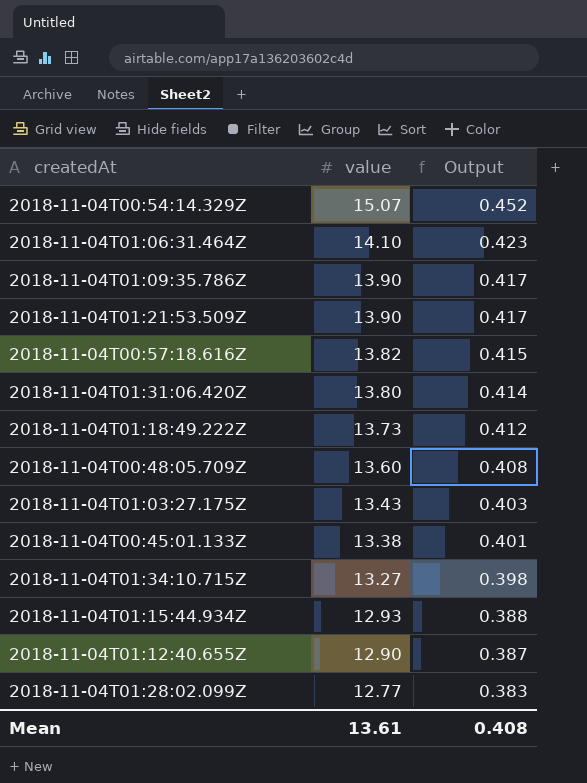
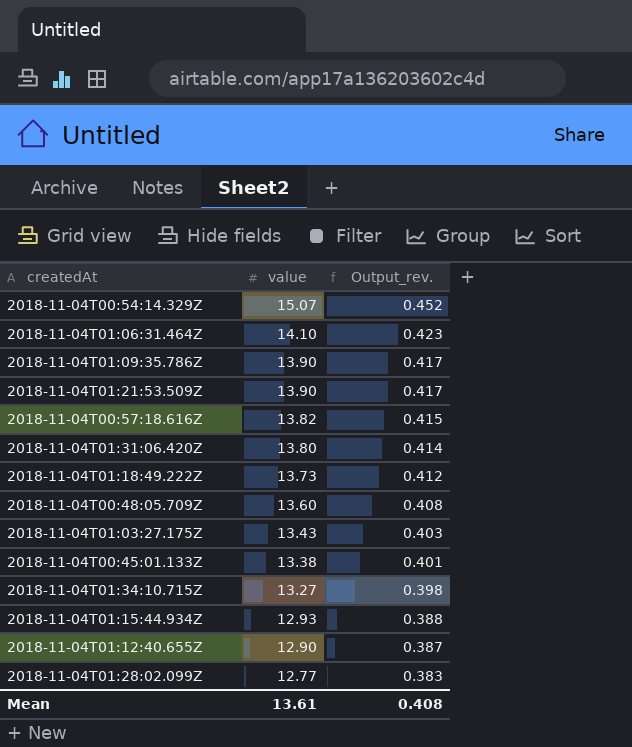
column name: Output -> Output_rev.

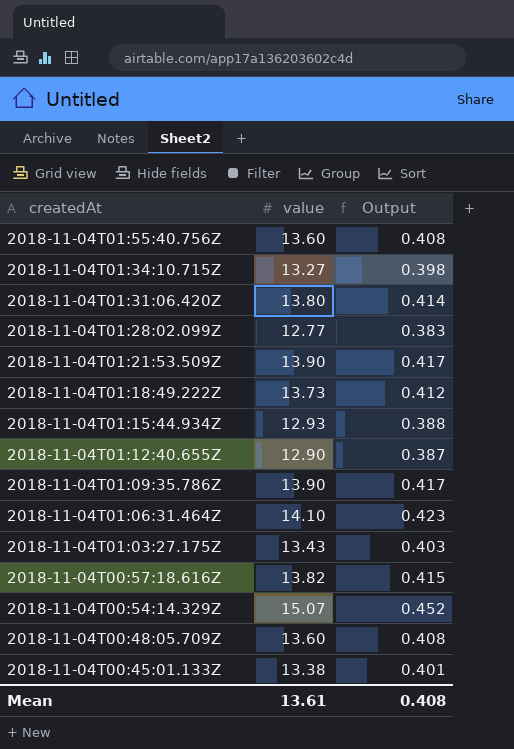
row order: value descending -> createdAt descending
column name: Output_rev. -> Output
row 2018-11-04T01:55:40.756Z: none -> 13.60 | 0.408

